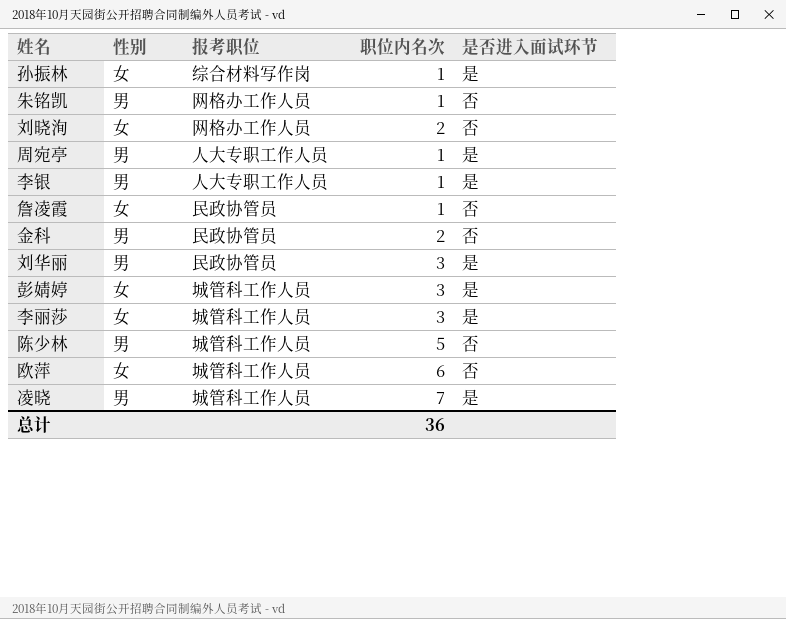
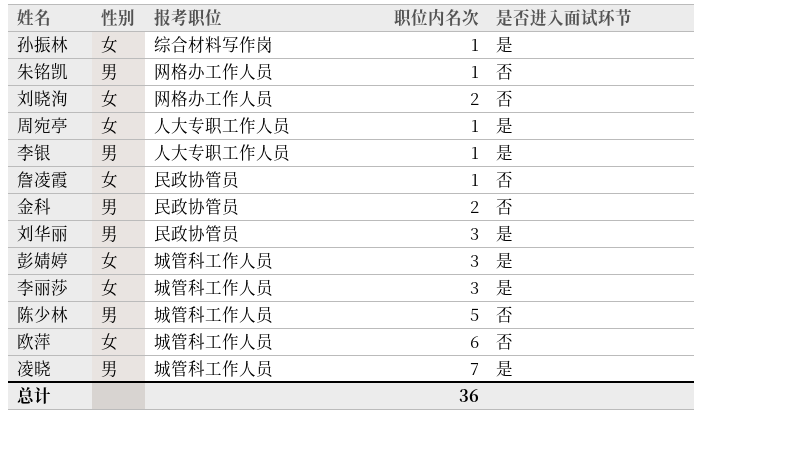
周宛亭 | 性别: 男 -> 女

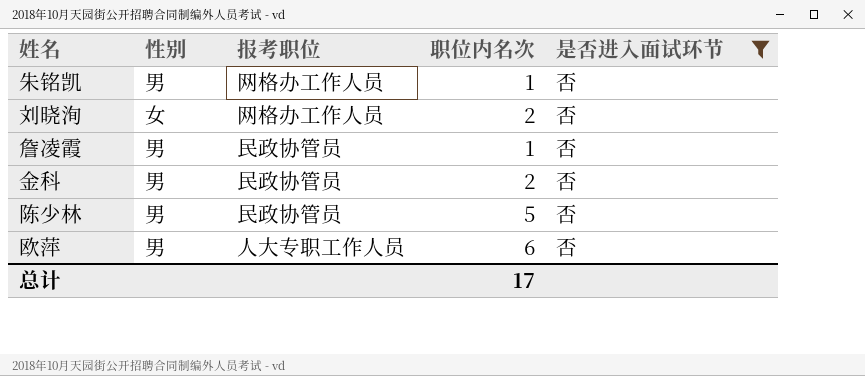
filter: none -> 是否进入面试环节 = 否
詹凌霞 | 性别: 女 -> 男
陈少林 | 报考职位: 城管科工作人员 -> 民政协管员
欧萍 | 性别: 女 -> 男
欧萍 | 报考职位: 城管科工作人员 -> 人大专职工作人员
总计 | 职位内名次: 36 -> 17

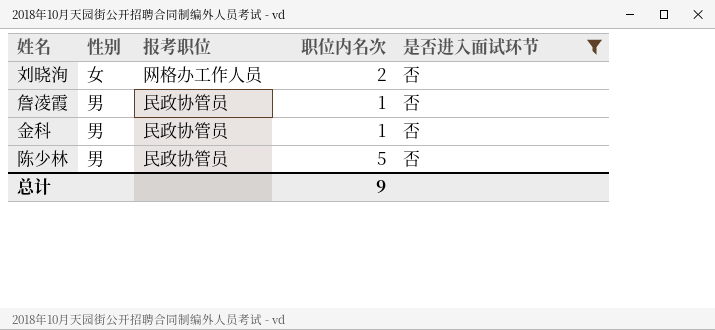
row 朱铭凯: 男 | 网格办工作人员 | 1 | 否 -> none
row 欧萍: 男 | 人大专职工作人员 | 6 | 否 -> none
金科 | 职位内名次: 2 -> 1
总计 | 职位内名次: 17 -> 9

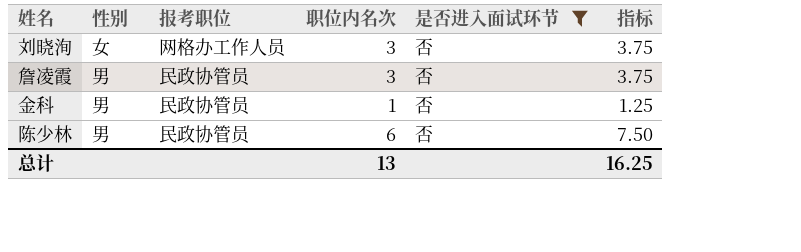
column 指标 | formula: none -> [职位内名次] * 1.25
刘晓洵 | 职位内名次: 2 -> 3
詹凌霞 | 职位内名次: 1 -> 3
陈少林 | 职位内名次: 5 -> 6
总计 | 职位内名次: 9 -> 13

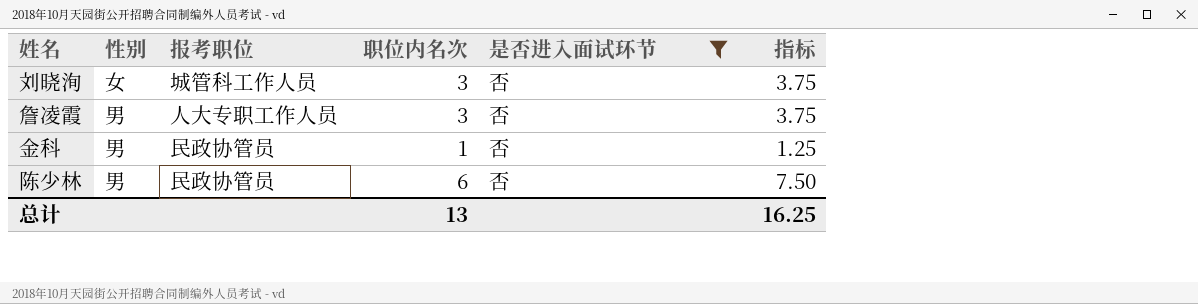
刘晓洵 | 报考职位: 网格办工作人员 -> 城管科工作人员
詹凌霞 | 报考职位: 民政协管员 -> 人大专职工作人员

